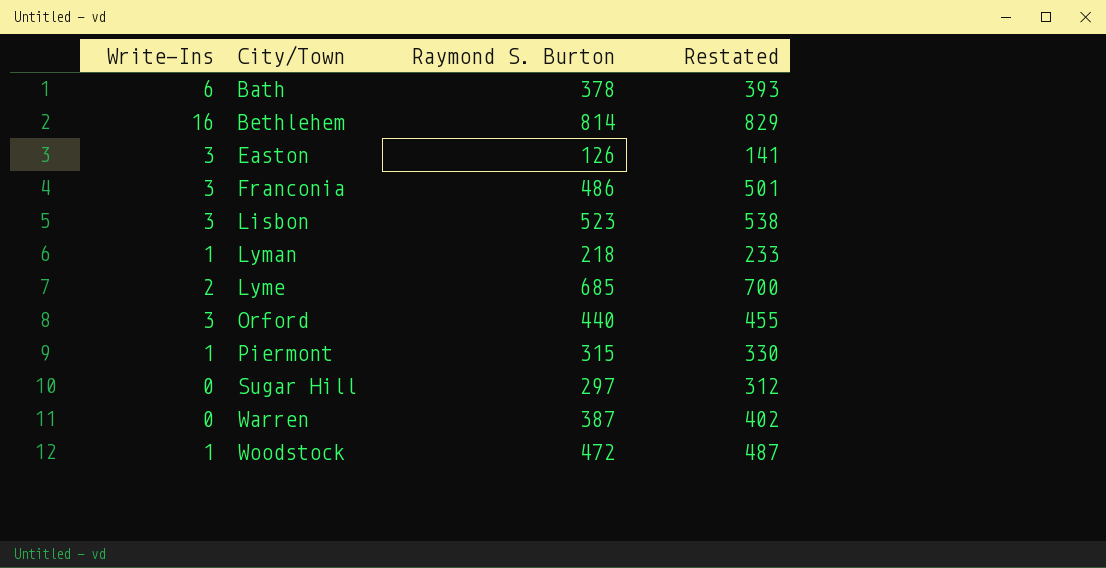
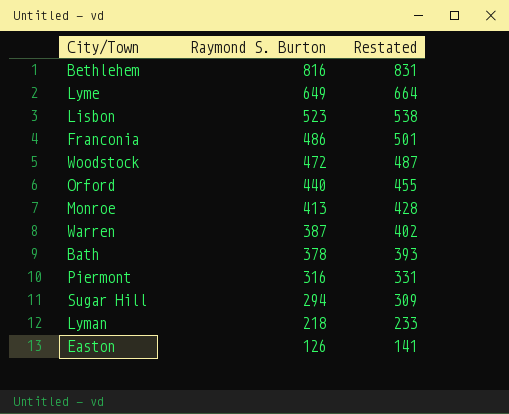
row order: City/Town ascending -> Raymond S. Burton descending
column Write-Ins | position: 1 -> none
Bethlehem | Raymond S. Burton: 814 -> 816
Bethlehem | Restated: 829 -> 831
Lyme | Raymond S. Burton: 685 -> 649
Lyme | Restated: 700 -> 664
row Monroe: none -> 413 | 428
Piermont | Raymond S. Burton: 315 -> 316
Piermont | Restated: 330 -> 331
Sugar Hill | Raymond S. Burton: 297 -> 294
Sugar Hill | Restated: 312 -> 309

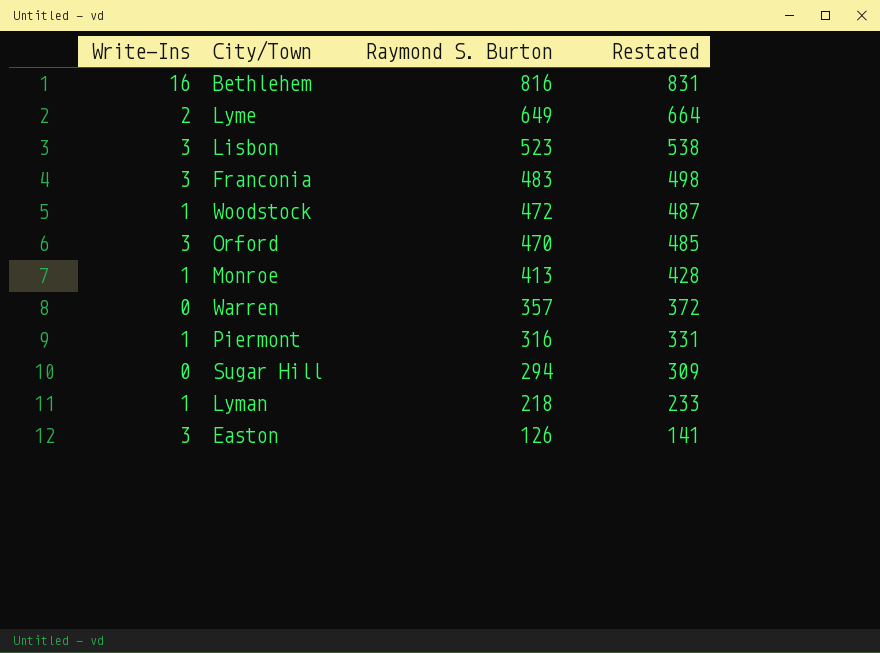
column Write-Ins | position: none -> 1
row Bath: 378 | 393 -> none
Franconia | Raymond S. Burton: 486 -> 483
Franconia | Restated: 501 -> 498
Orford | Raymond S. Burton: 440 -> 470
Orford | Restated: 455 -> 485
Warren | Raymond S. Burton: 387 -> 357
Warren | Restated: 402 -> 372

